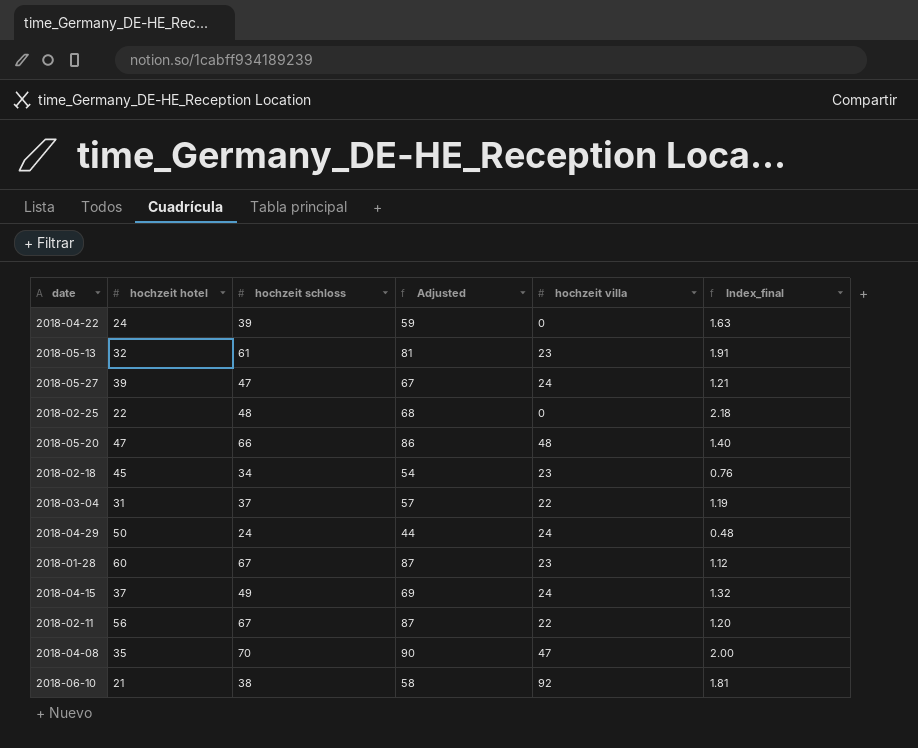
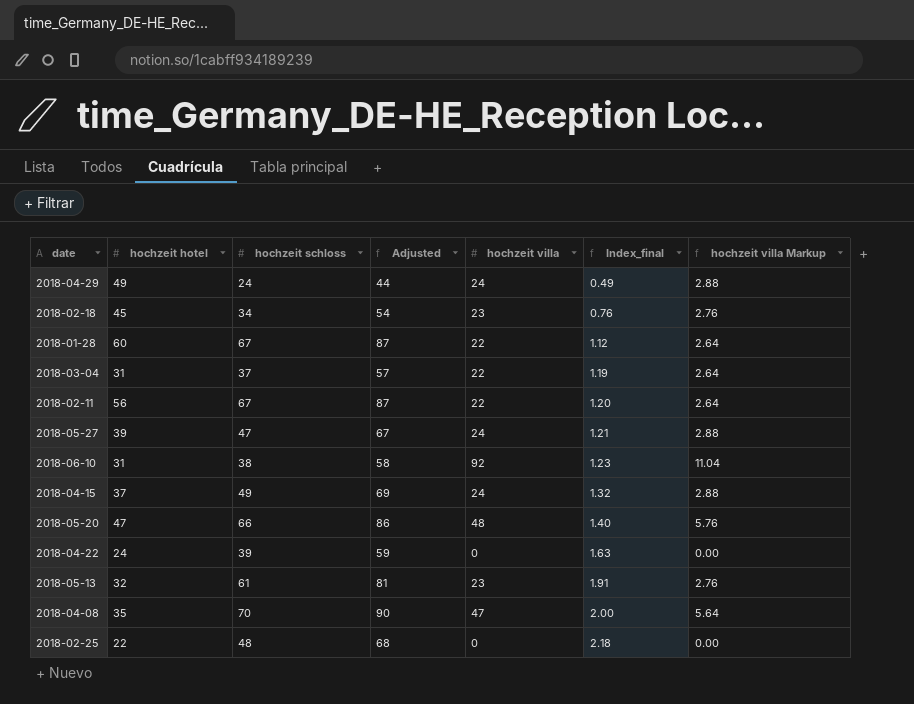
row order: none -> Index_final ascending
column hochzeit villa Markup | formula: none -> [hochzeit villa] * 0.12
2018-04-29 | hochzeit hotel: 50 -> 49
2018-04-29 | Index_final: 0.48 -> 0.49
2018-01-28 | hochzeit villa: 23 -> 22
2018-06-10 | hochzeit hotel: 21 -> 31
2018-06-10 | Index_final: 1.81 -> 1.23

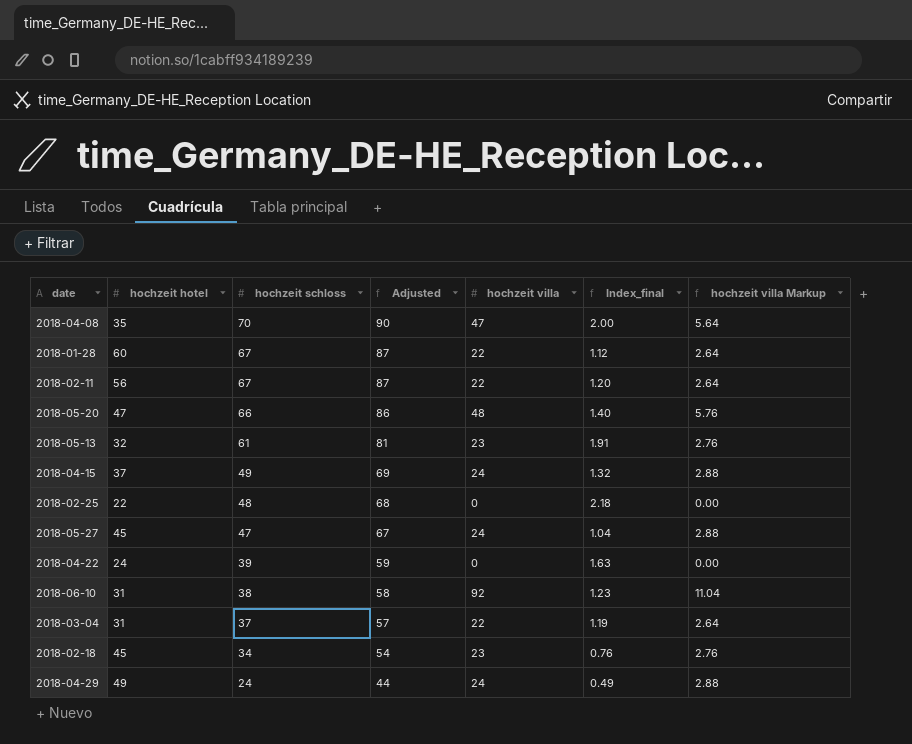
row order: Index_final ascending -> hochzeit schloss descending
2018-05-27 | hochzeit hotel: 39 -> 45
2018-05-27 | Index_final: 1.21 -> 1.04

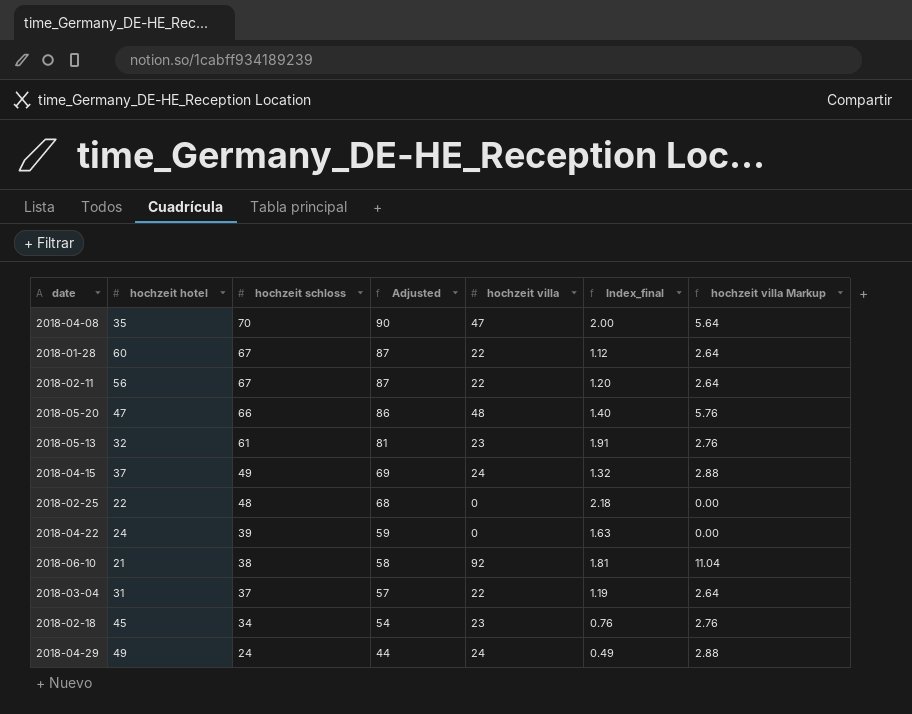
row 2018-05-27: 45 | 47 | 67 | 24 | 1.04 | 2.88 -> none
2018-06-10 | hochzeit hotel: 31 -> 21
2018-06-10 | Index_final: 1.23 -> 1.81

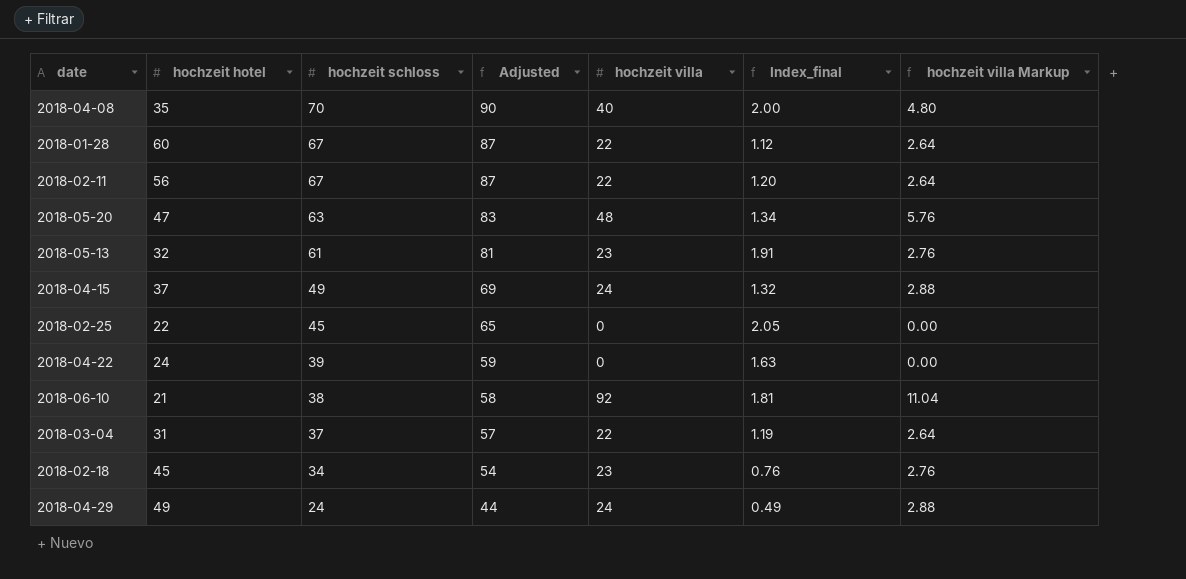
2018-04-08 | hochzeit villa: 47 -> 40
2018-04-08 | hochzeit villa Markup: 5.64 -> 4.80
2018-05-20 | hochzeit schloss: 66 -> 63
2018-05-20 | Adjusted: 86 -> 83
2018-05-20 | Index_final: 1.40 -> 1.34
2018-02-25 | hochzeit schloss: 48 -> 45
2018-02-25 | Adjusted: 68 -> 65
2018-02-25 | Index_final: 2.18 -> 2.05

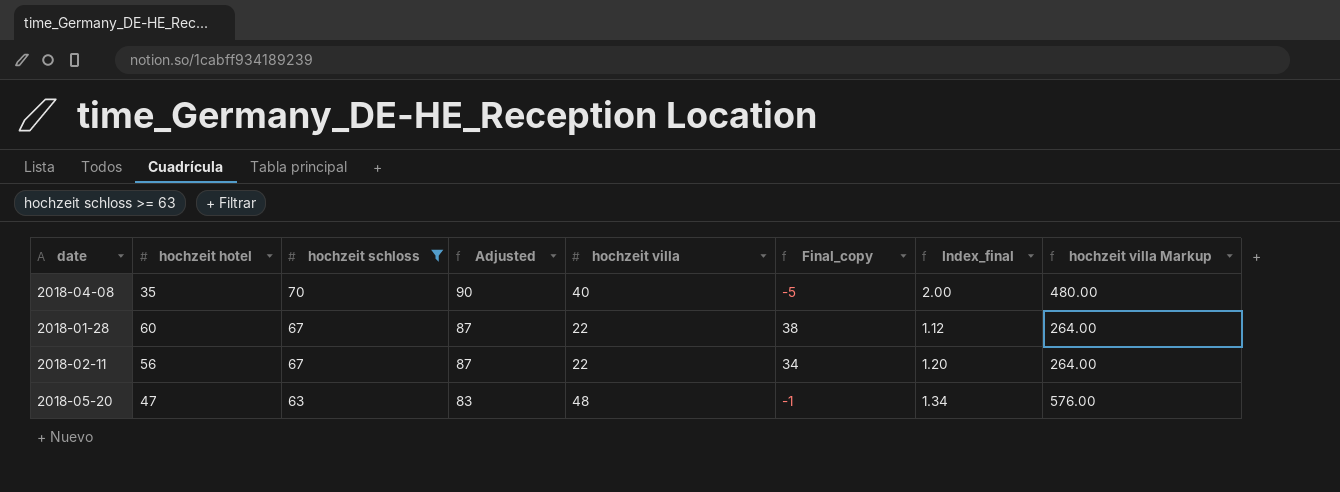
filter: none -> hochzeit schloss >= 63
column Final_copy | formula: none -> [hochzeit hotel] - [hochzeit villa]
column hochzeit villa Markup | formula: [hochzeit villa] * 0.12 -> [hochzeit villa] * 12

